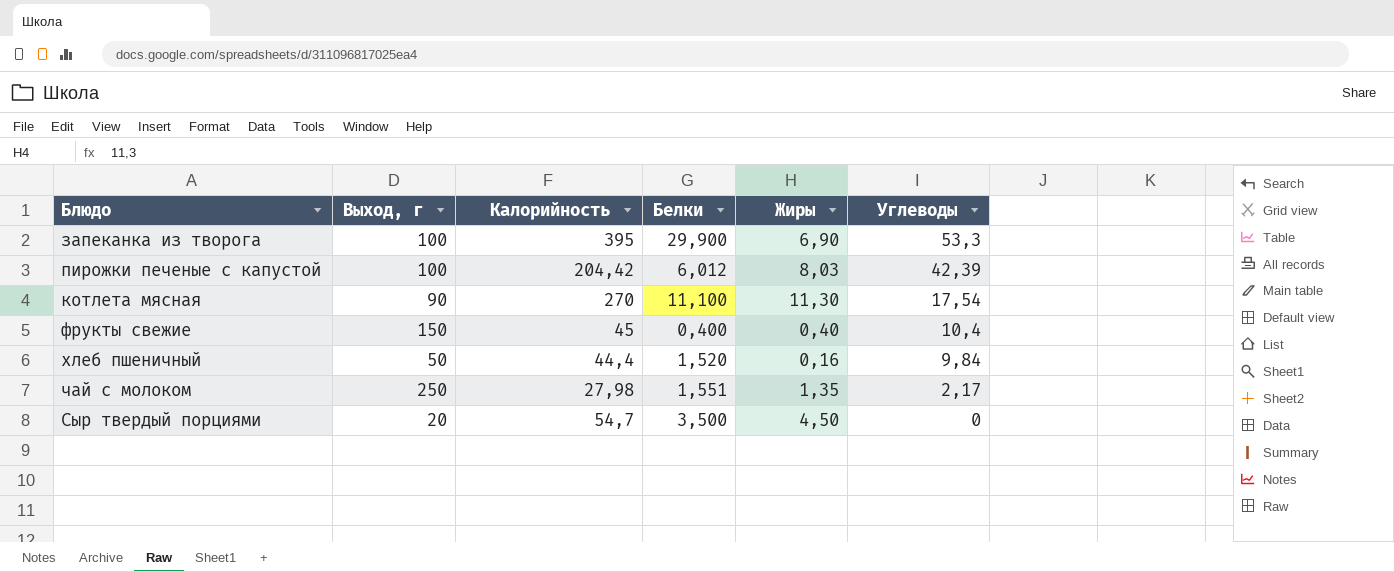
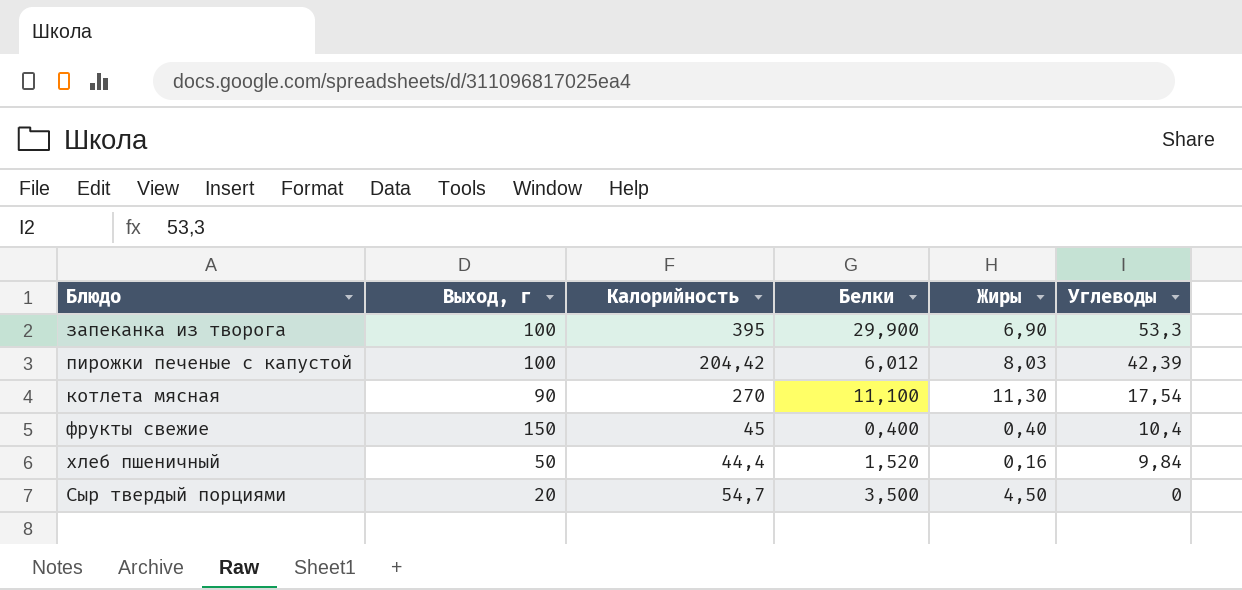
row чай с молоком: 250 | 27,98 | 1,551 | 1,35 | 2,17 -> none

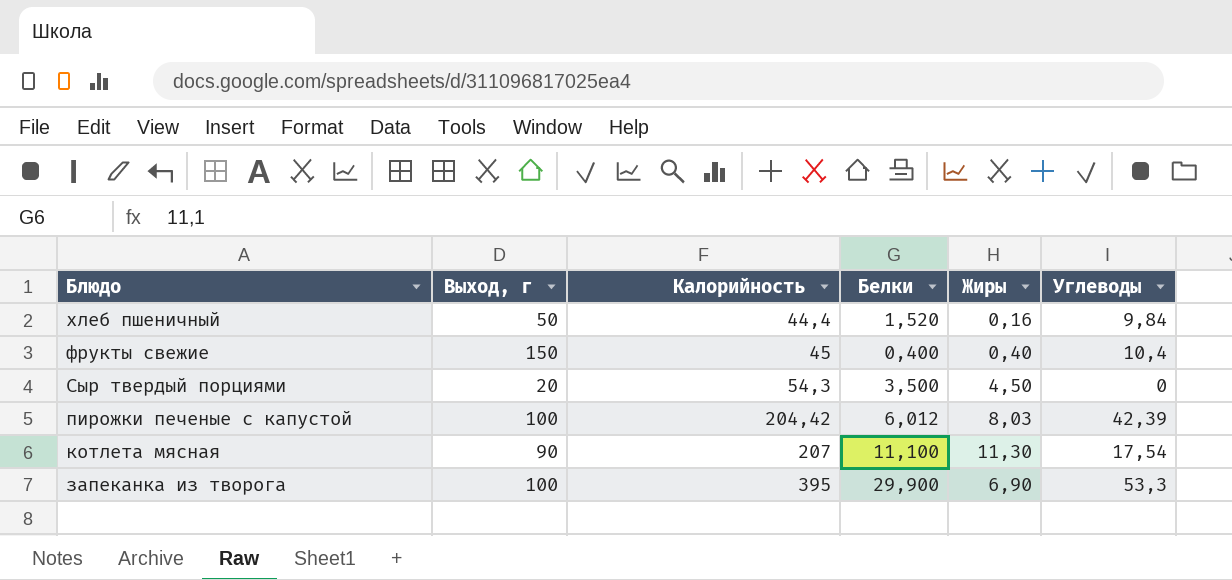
row order: Углеводы descending -> Блюдо descending
Сыр твердый порциями | Калорийность: 54,7 -> 54,3
котлета мясная | Калорийность: 270 -> 207

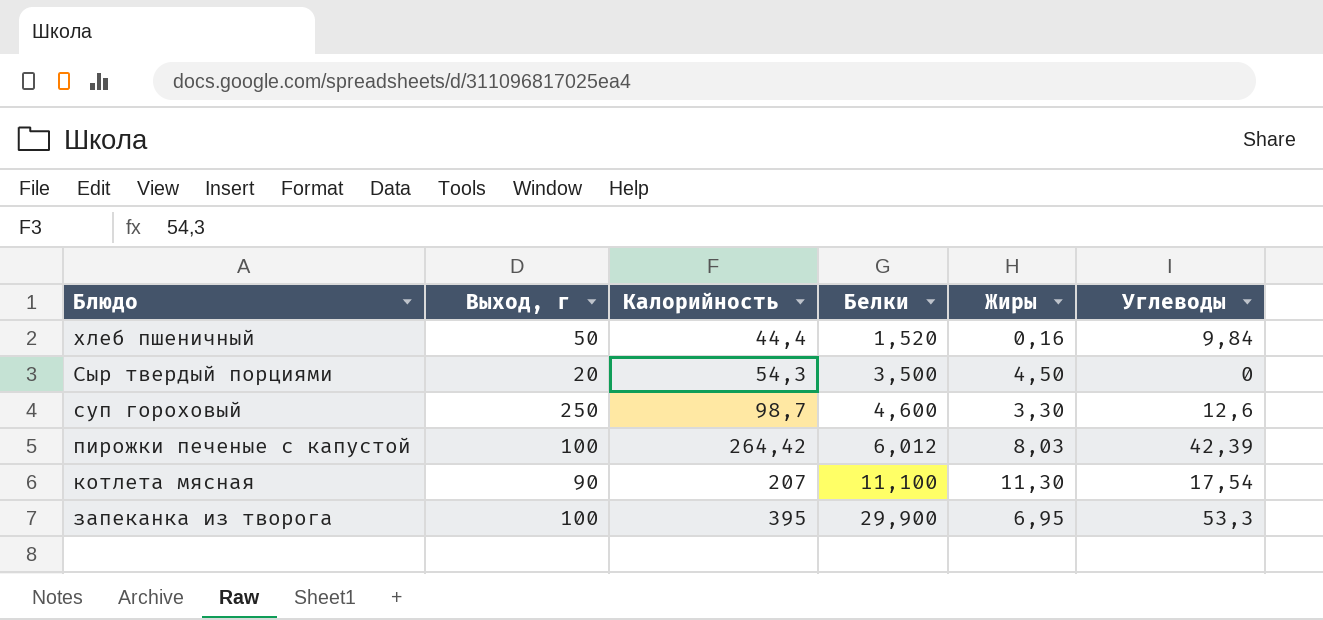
row фрукты свежие: 150 | 45 | 0,400 | 0,40 | 10,4 -> none
row суп гороховый: none -> 250 | 98,7 | 4,600 | 3,30 | 12,6
пирожки печеные с капустой | Калорийность: 204,42 -> 264,42
запеканка из творога | Жиры: 6,90 -> 6,95

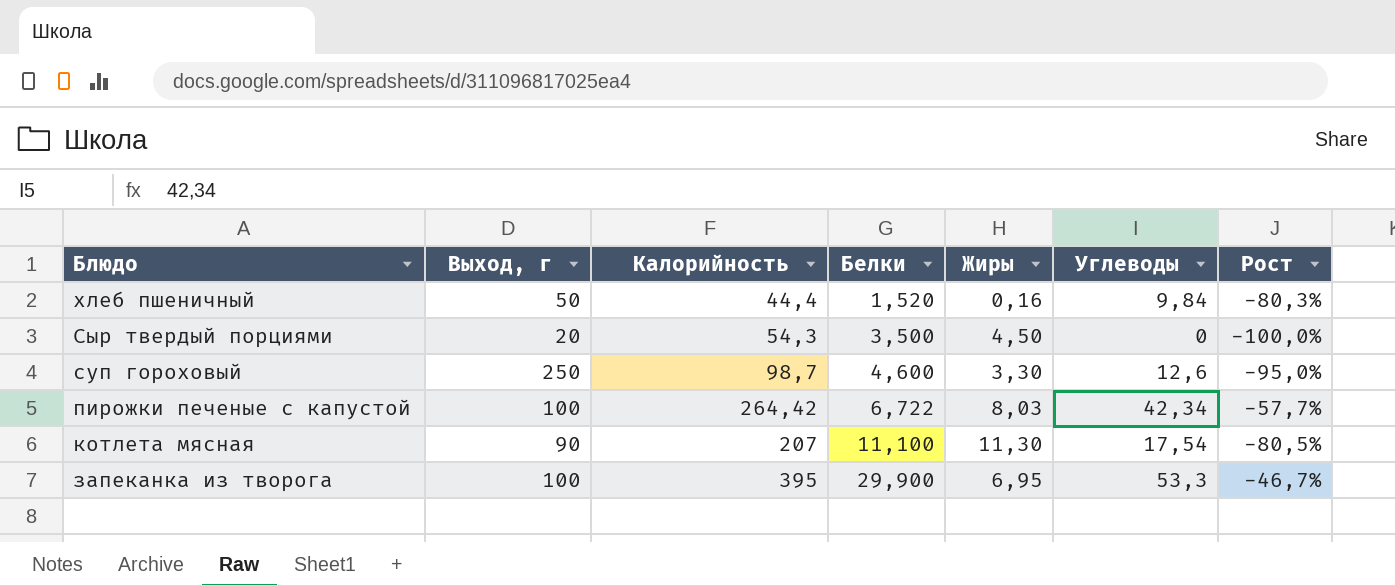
column Рост | formula: none -> ([Углеводы] - [Выход, г]) / [Выход, г]
пирожки печеные с капустой | Белки: 6,012 -> 6,722
пирожки печеные с капустой | Углеводы: 42,39 -> 42,34

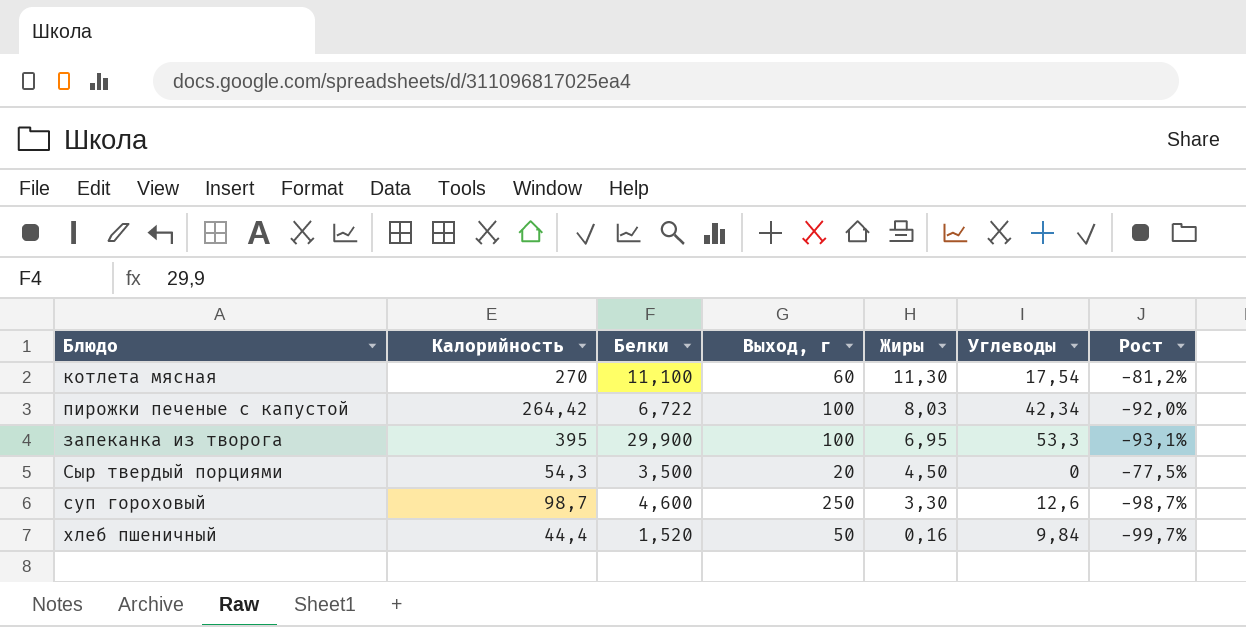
row order: Блюдо descending -> Жиры descending
column Выход, г | position: 2 -> 4
column Рост | formula: ([Углеводы] - [Выход, г]) / [Выход, г] -> ([Жиры] - [Выход, г]) / [Выход, г]
котлета мясная | Калорийность: 207 -> 270
котлета мясная | Выход, г: 90 -> 60

